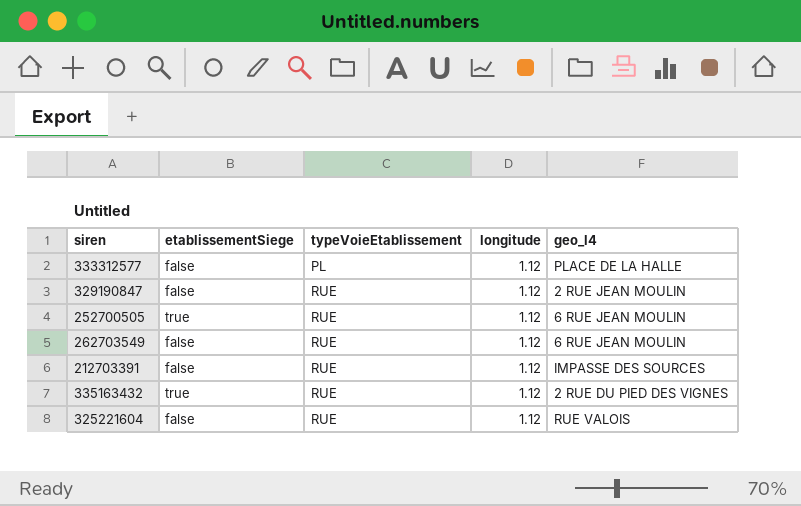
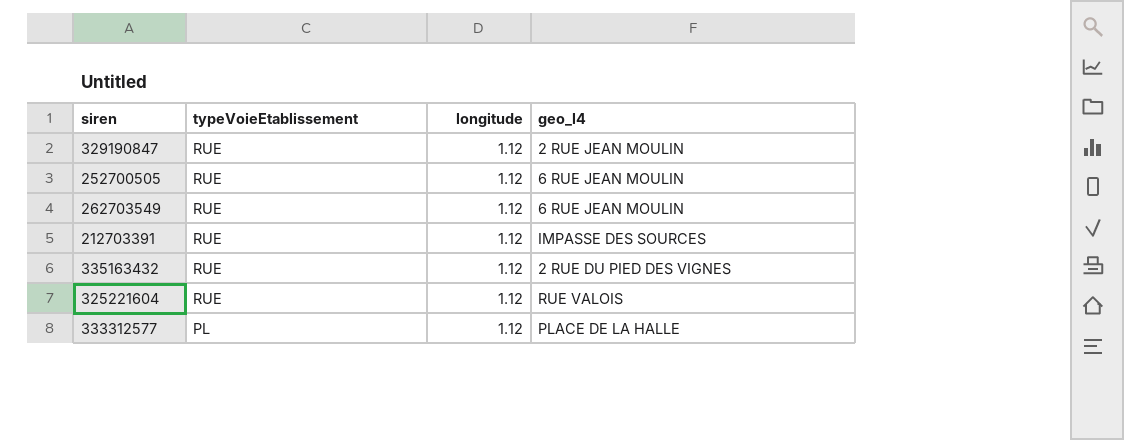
row order: typeVoieEtablissement ascending -> typeVoieEtablissement descending
column etablissementSiege | position: 2 -> none

